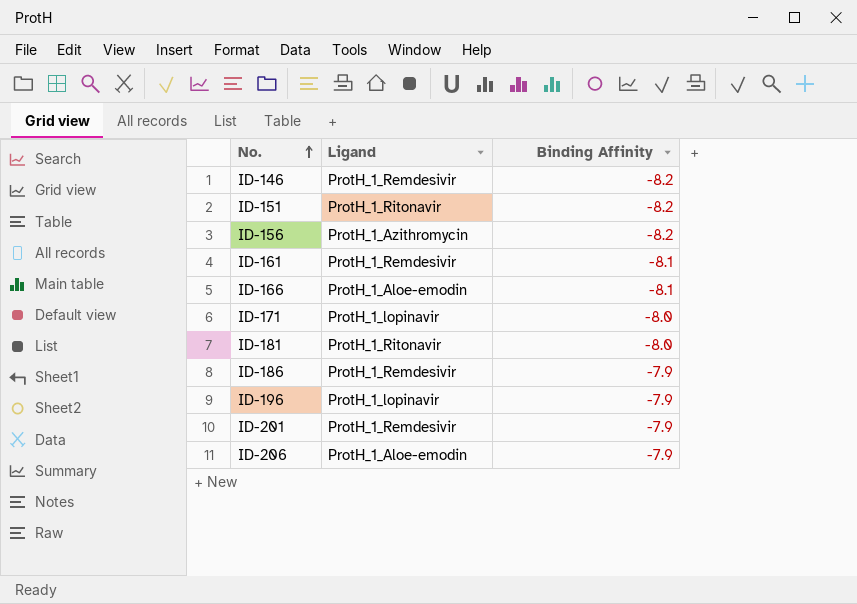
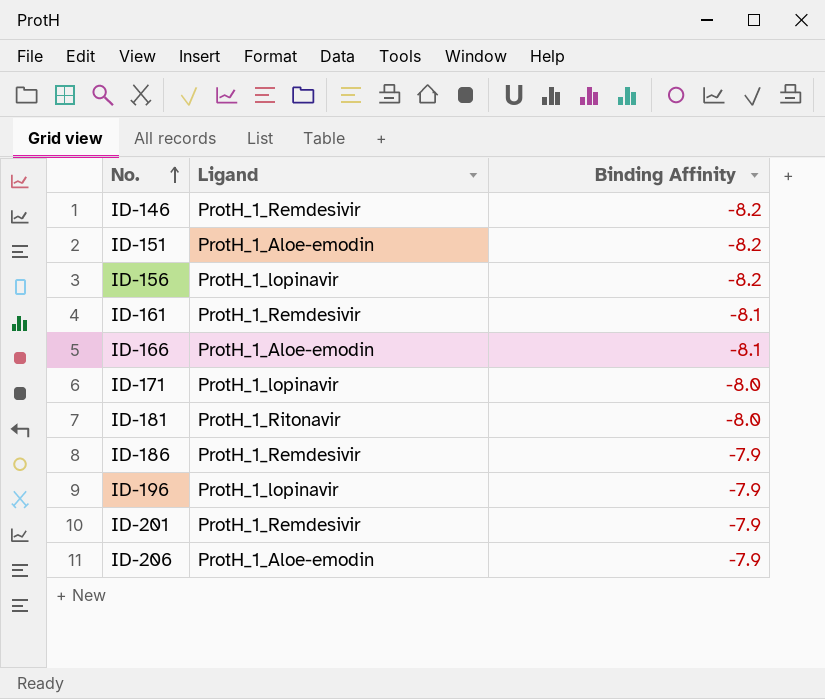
ID-151 | Ligand: ProtH_1_Ritonavir -> ProtH_1_Aloe-emodin
ID-156 | Ligand: ProtH_1_Azithromycin -> ProtH_1_lopinavir

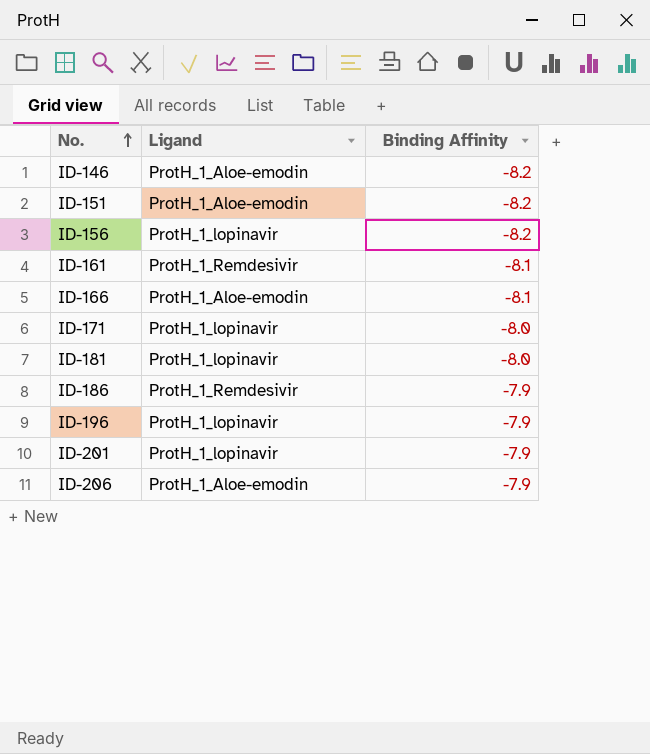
ID-146 | Ligand: ProtH_1_Remdesivir -> ProtH_1_Aloe-emodin
ID-181 | Ligand: ProtH_1_Ritonavir -> ProtH_1_lopinavir
ID-201 | Ligand: ProtH_1_Remdesivir -> ProtH_1_lopinavir

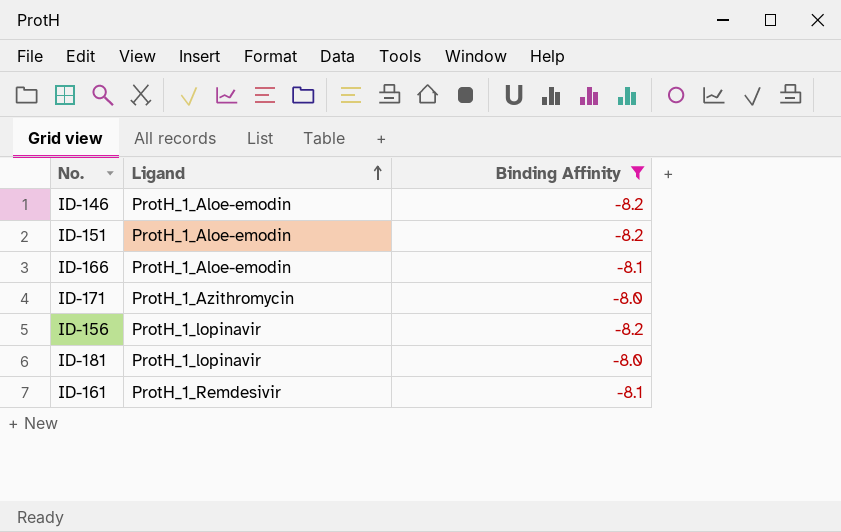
filter: none -> Binding Affinity != -7.9
row order: No. ascending -> Ligand ascending
ID-171 | Ligand: ProtH_1_lopinavir -> ProtH_1_Azithromycin

